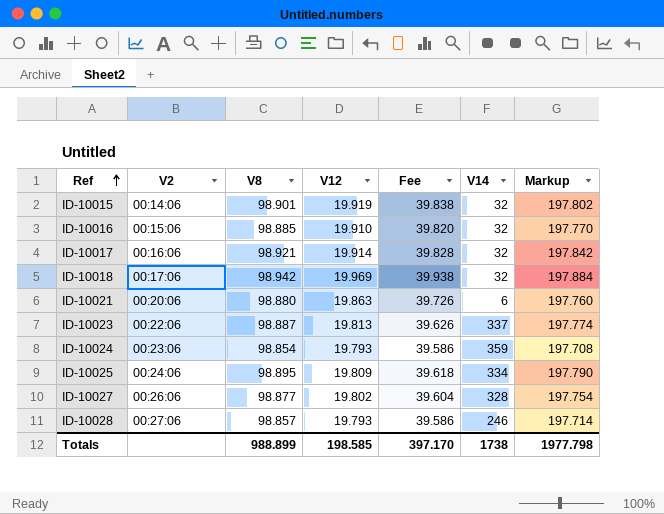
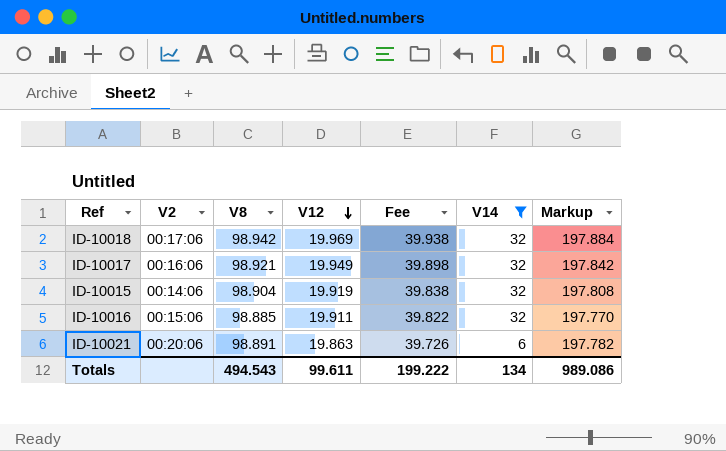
filter: none -> V14 <= 32
row order: Ref ascending -> V12 descending
ID-10017 | V12: 19.914 -> 19.949
ID-10017 | Fee: 39.828 -> 39.898
ID-10015 | V8: 98.901 -> 98.904
ID-10015 | Markup: 197.802 -> 197.808
ID-10016 | V12: 19.910 -> 19.911
ID-10016 | Fee: 39.820 -> 39.822
ID-10021 | V8: 98.880 -> 98.891
ID-10021 | Markup: 197.760 -> 197.782
Totals | V8: 988.899 -> 494.543
Totals | V12: 198.585 -> 99.611
Totals | Fee: 397.170 -> 199.222
Totals | V14: 1738 -> 134
Totals | Markup: 1977.798 -> 989.086

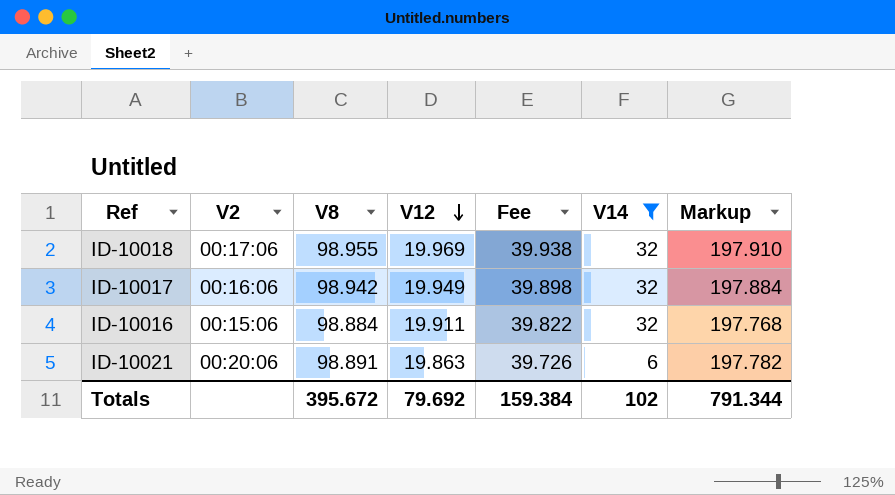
row ID-10015: 00:14:06 | 98.904 | 19.919 | 39.838 | 32 | 197.808 -> none
ID-10018 | V8: 98.942 -> 98.955
ID-10018 | Markup: 197.884 -> 197.910
ID-10017 | V8: 98.921 -> 98.942
ID-10017 | Markup: 197.842 -> 197.884
ID-10016 | V8: 98.885 -> 98.884
ID-10016 | Markup: 197.770 -> 197.768
Totals | V8: 494.543 -> 395.672
Totals | V12: 99.611 -> 79.692
Totals | Fee: 199.222 -> 159.384
Totals | V14: 134 -> 102
Totals | Markup: 989.086 -> 791.344

